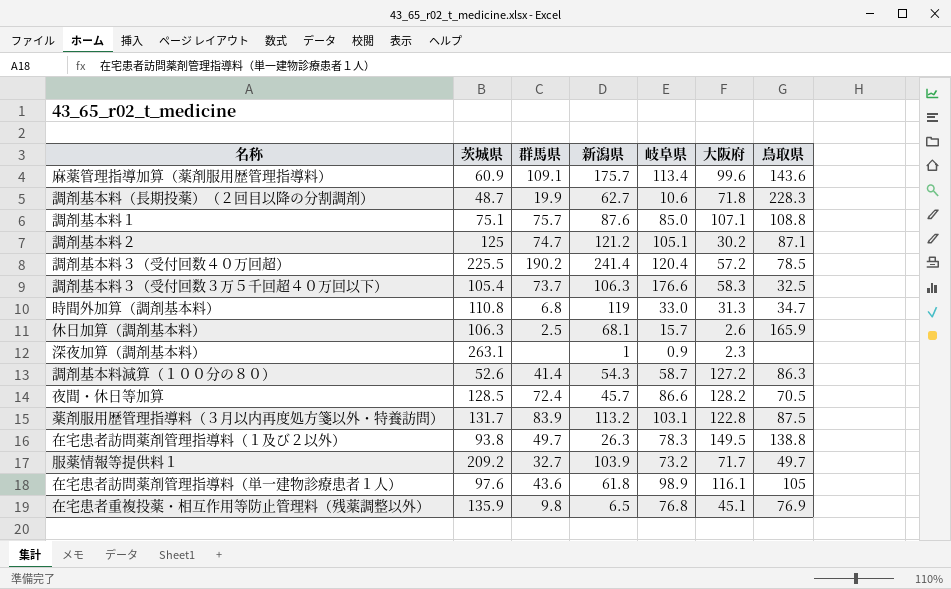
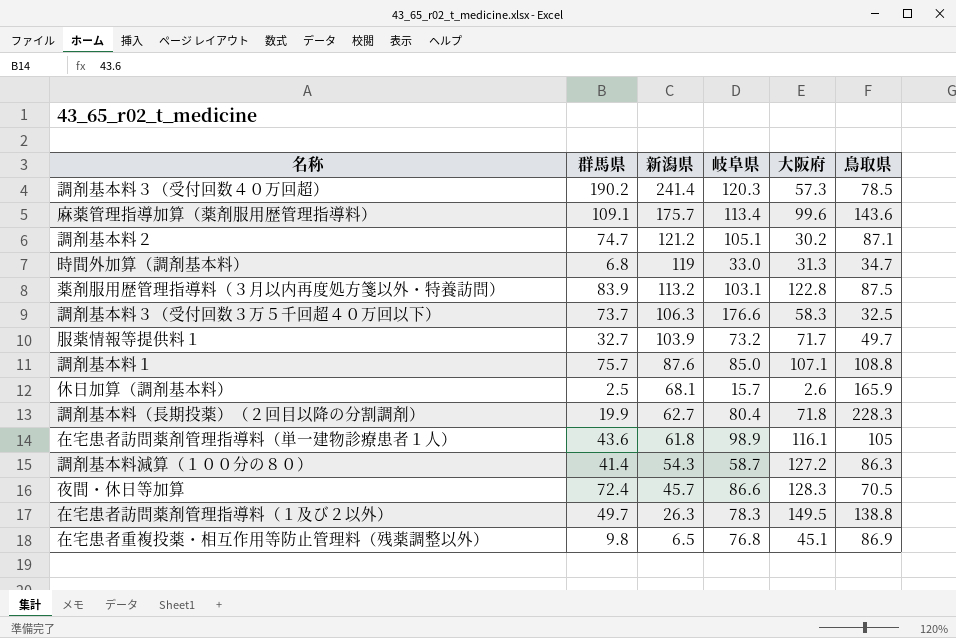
row order: none -> 新潟県 descending
column 茨城県 | position: 2 -> none
row 深夜加算（調剤基本料）: 263.1 | none | 1 | 0.9 | 2.3 | none -> none
調剤基本料３（受付回数４０万回超） | 岐阜県: 120.4 -> 120.3
調剤基本料３（受付回数４０万回超） | 大阪府: 57.2 -> 57.3
調剤基本料（長期投薬）（２回目以降の分割調剤） | 岐阜県: 10.6 -> 80.4
夜間・休日等加算 | 大阪府: 128.2 -> 128.3
在宅患者重複投薬・相互作用等防止管理料（残薬調整以外） | 鳥取県: 76.9 -> 86.9

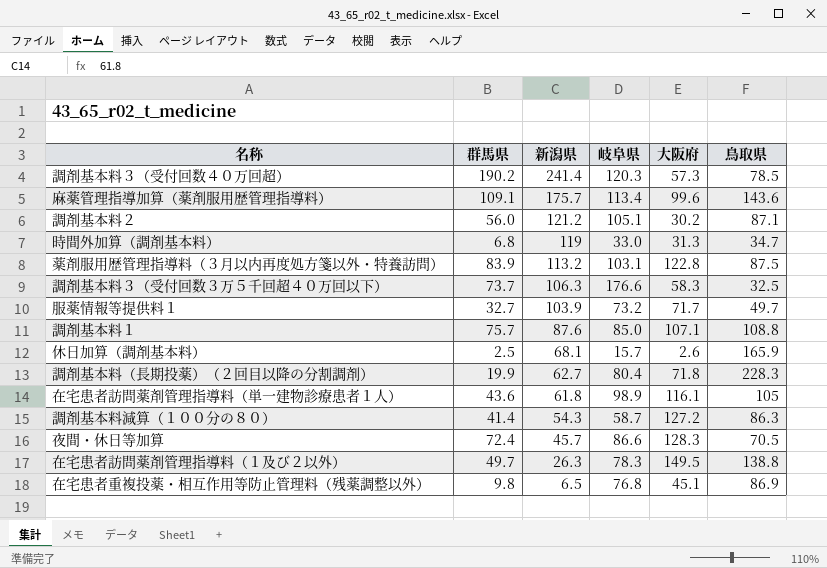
調剤基本料２ | 群馬県: 74.7 -> 56.0

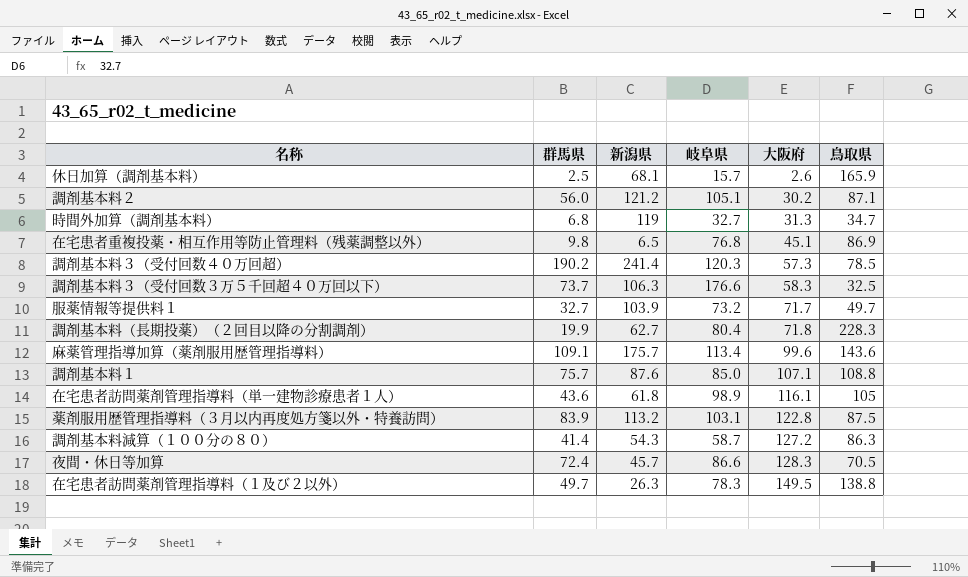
row order: 新潟県 descending -> 大阪府 ascending
時間外加算（調剤基本料） | 岐阜県: 33.0 -> 32.7

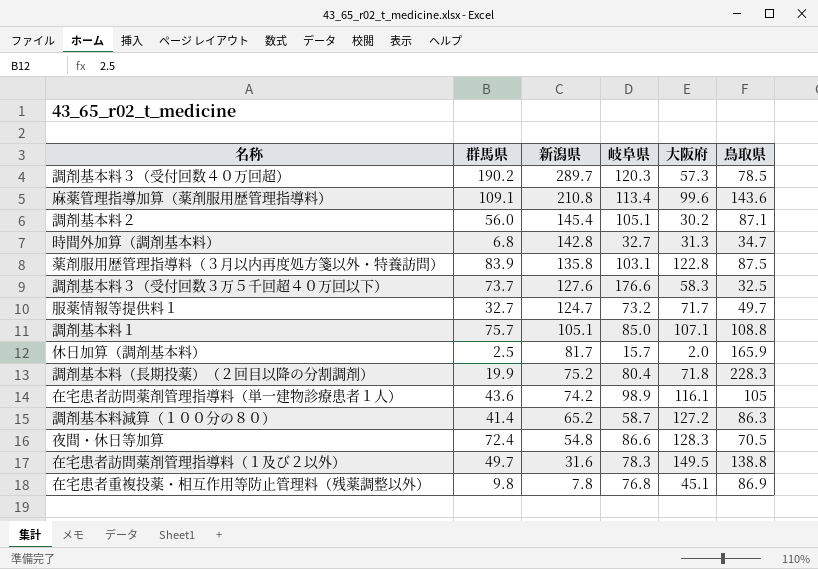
row order: 大阪府 ascending -> 新潟県 descending
調剤基本料３（受付回数４０万回超） | 新潟県: 241.4 -> 289.7
麻薬管理指導加算（薬剤服用歴管理指導料） | 新潟県: 175.7 -> 210.8
調剤基本料２ | 新潟県: 121.2 -> 145.4
時間外加算（調剤基本料） | 新潟県: 119 -> 142.8
薬剤服用歴管理指導料（３月以内再度処方箋以外・特養訪問） | 新潟県: 113.2 -> 135.8
調剤基本料３（受付回数３万５千回超４０万回以下） | 新潟県: 106.3 -> 127.6
服薬情報等提供料１ | 新潟県: 103.9 -> 124.7
調剤基本料１ | 新潟県: 87.6 -> 105.1
休日加算（調剤基本料） | 新潟県: 68.1 -> 81.7
休日加算（調剤基本料） | 大阪府: 2.6 -> 2.0
調剤基本料（長期投薬）（２回目以降の分割調剤） | 新潟県: 62.7 -> 75.2
在宅患者訪問薬剤管理指導料（単一建物診療患者１人） | 新潟県: 61.8 -> 74.2
調剤基本料減算（１００分の８０） | 新潟県: 54.3 -> 65.2
夜間・休日等加算 | 新潟県: 45.7 -> 54.8
在宅患者訪問薬剤管理指導料（１及び２以外） | 新潟県: 26.3 -> 31.6
在宅患者重複投薬・相互作用等防止管理料（残薬調整以外） | 新潟県: 6.5 -> 7.8

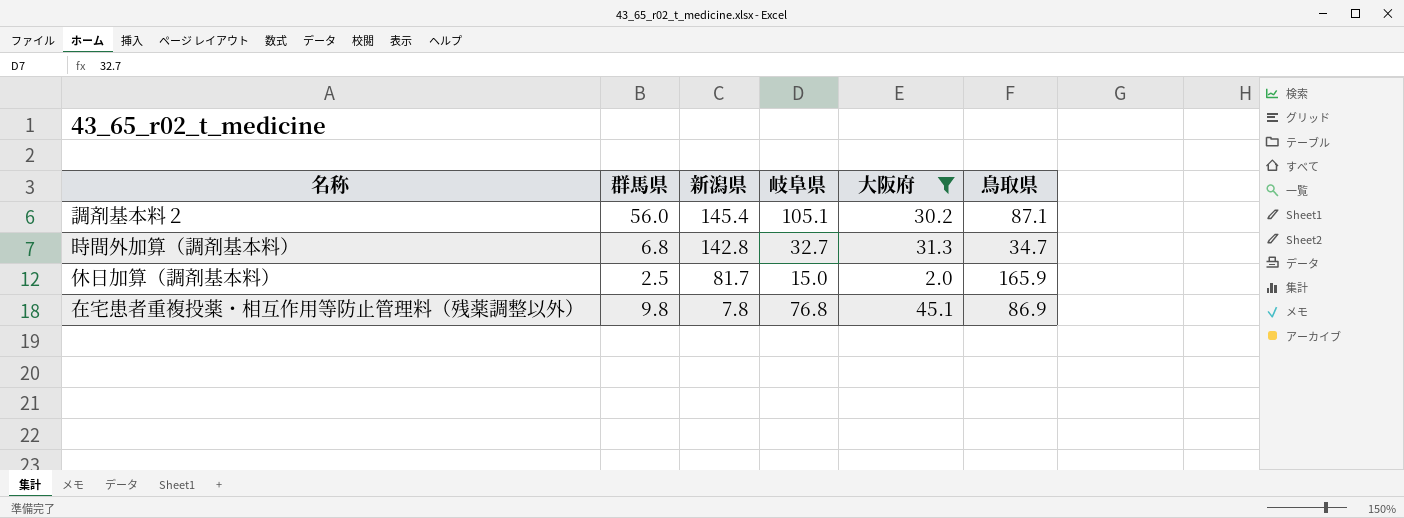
filter: none -> 大阪府 <= 45.1
休日加算（調剤基本料） | 岐阜県: 15.7 -> 15.0

